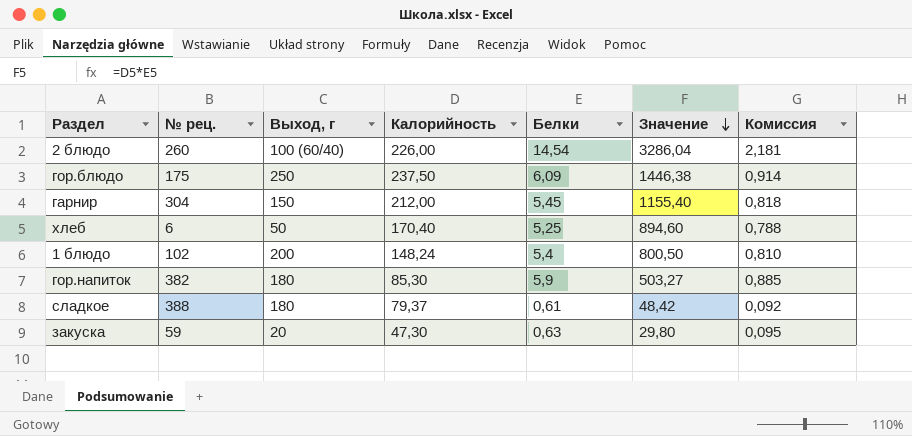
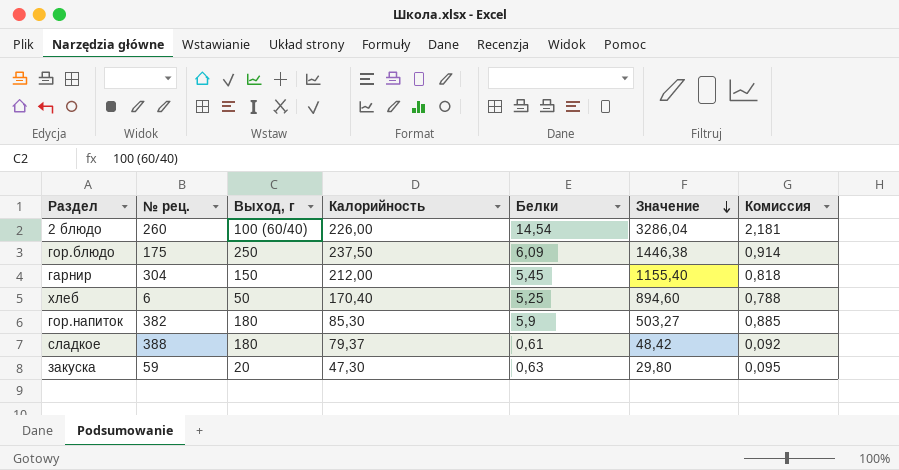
row 1 блюдо: 102 | 200 | 148,24 | 5,4 | 800,50 | 0,810 -> none

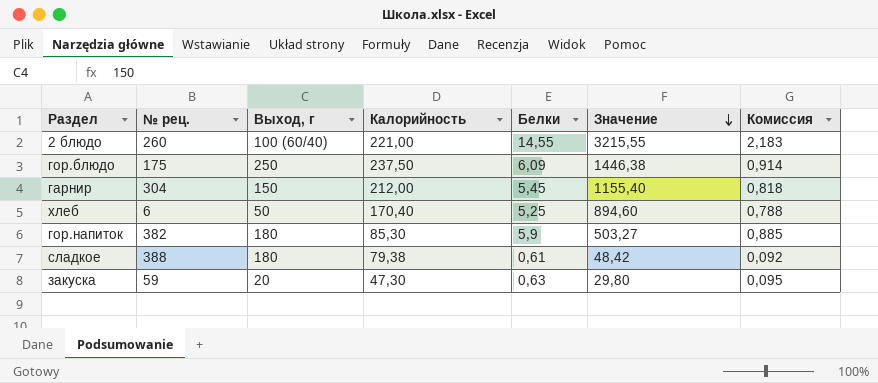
2 блюдо | Калорийность: 226,00 -> 221,00
2 блюдо | Белки: 14,54 -> 14,55
2 блюдо | Значение: 3286,04 -> 3215,55
2 блюдо | Комиссия: 2,181 -> 2,183
сладкое | Калорийность: 79,37 -> 79,38

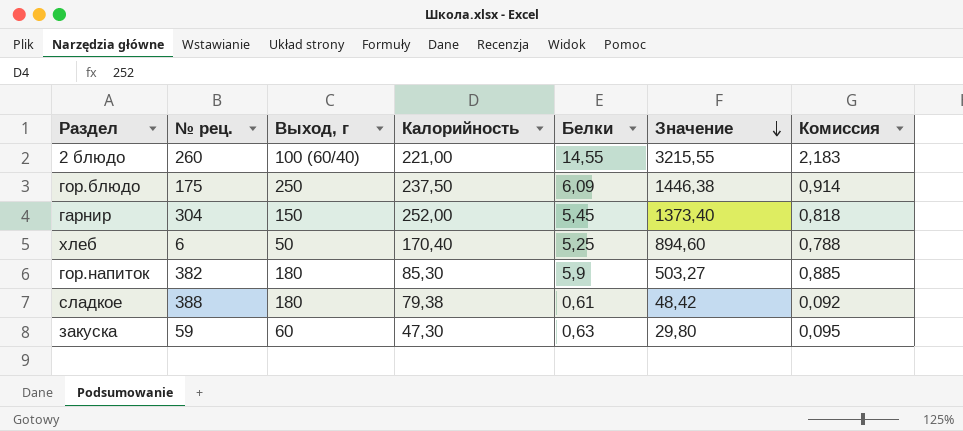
гарнир | Калорийность: 212,00 -> 252,00
гарнир | Значение: 1155,40 -> 1373,40
закуска | Выход, г: 20 -> 60

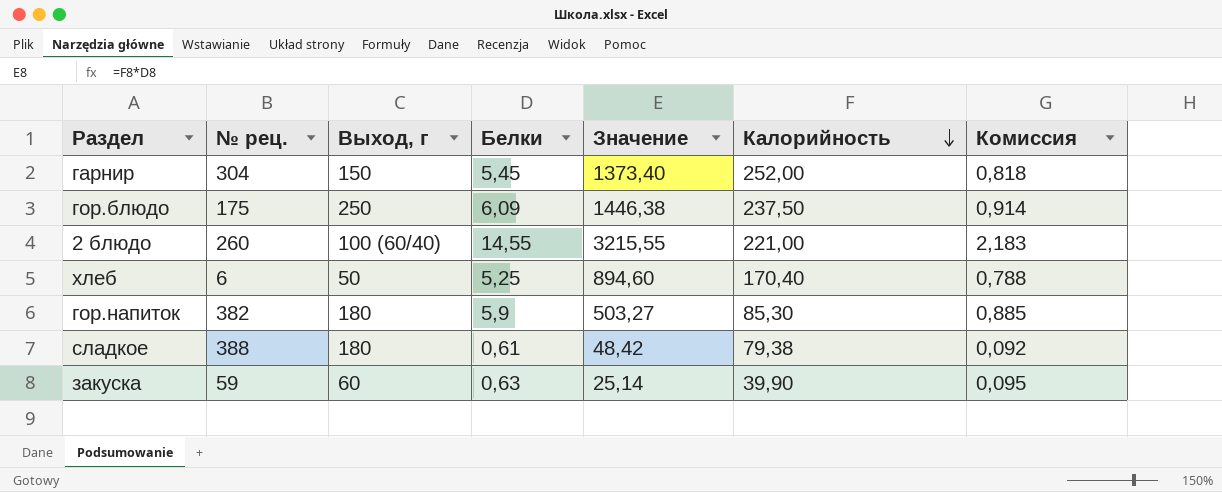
row order: Значение descending -> Калорийность descending
column Калорийность | position: 4 -> 6
закуска | Значение: 29,80 -> 25,14
закуска | Калорийность: 47,30 -> 39,90

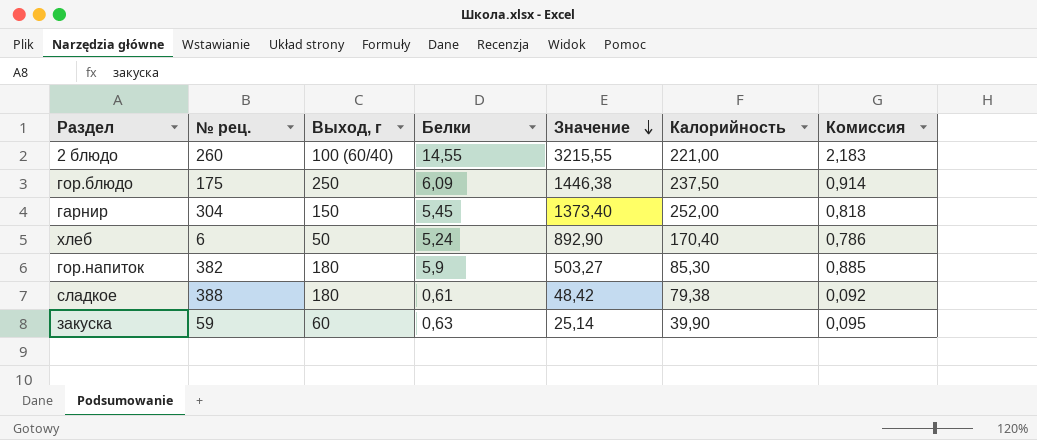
row order: Калорийность descending -> Значение descending
хлеб | Белки: 5,25 -> 5,24
хлеб | Значение: 894,60 -> 892,90
хлеб | Комиссия: 0,788 -> 0,786

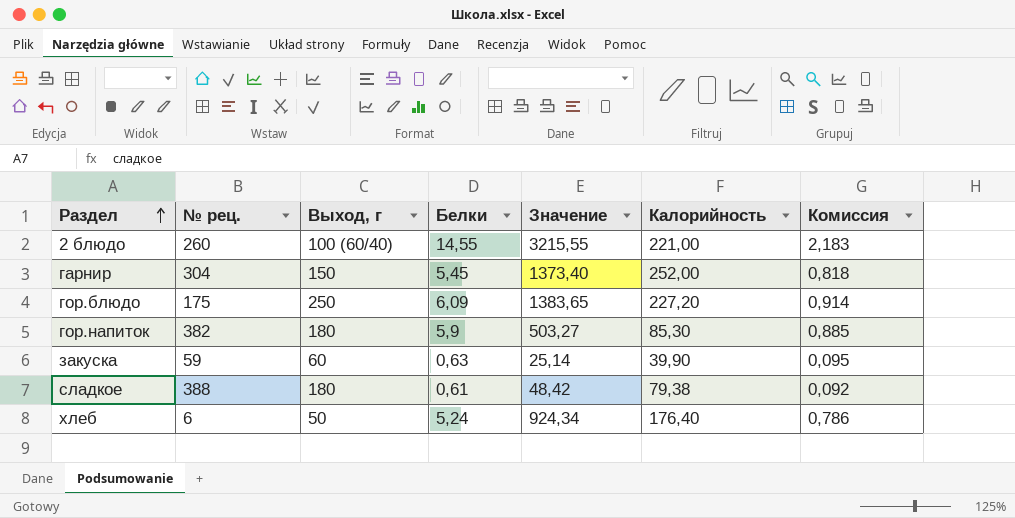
row order: Значение descending -> Раздел ascending
гор.блюдо | Значение: 1446,38 -> 1383,65
гор.блюдо | Калорийность: 237,50 -> 227,20
хлеб | Значение: 892,90 -> 924,34
хлеб | Калорийность: 170,40 -> 176,40

